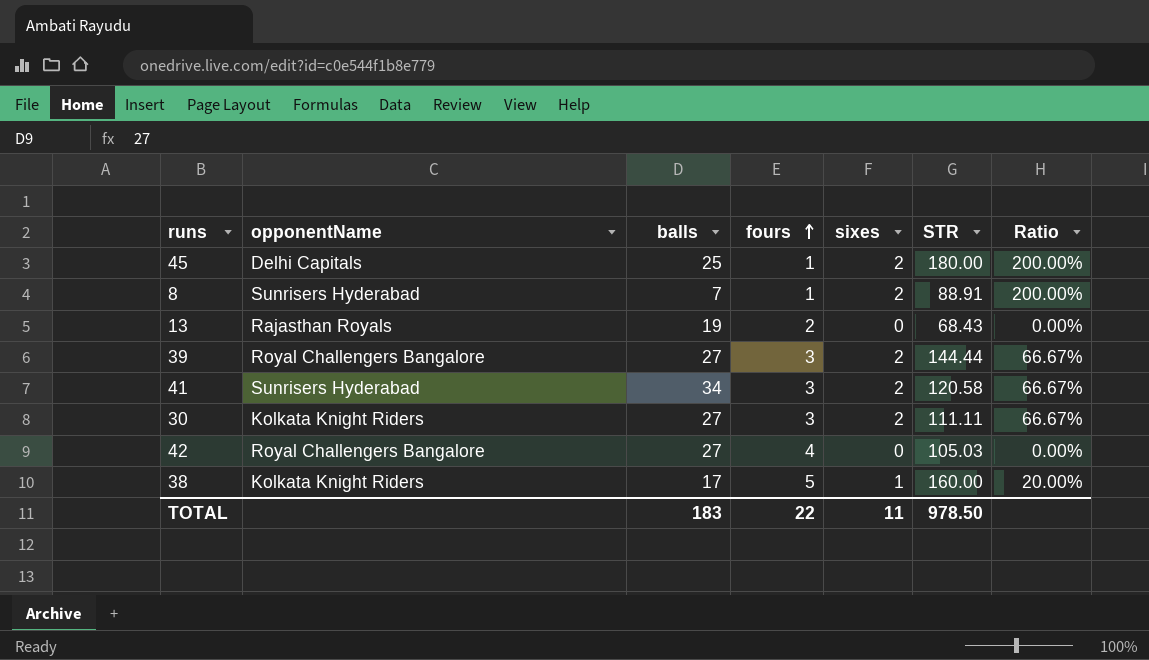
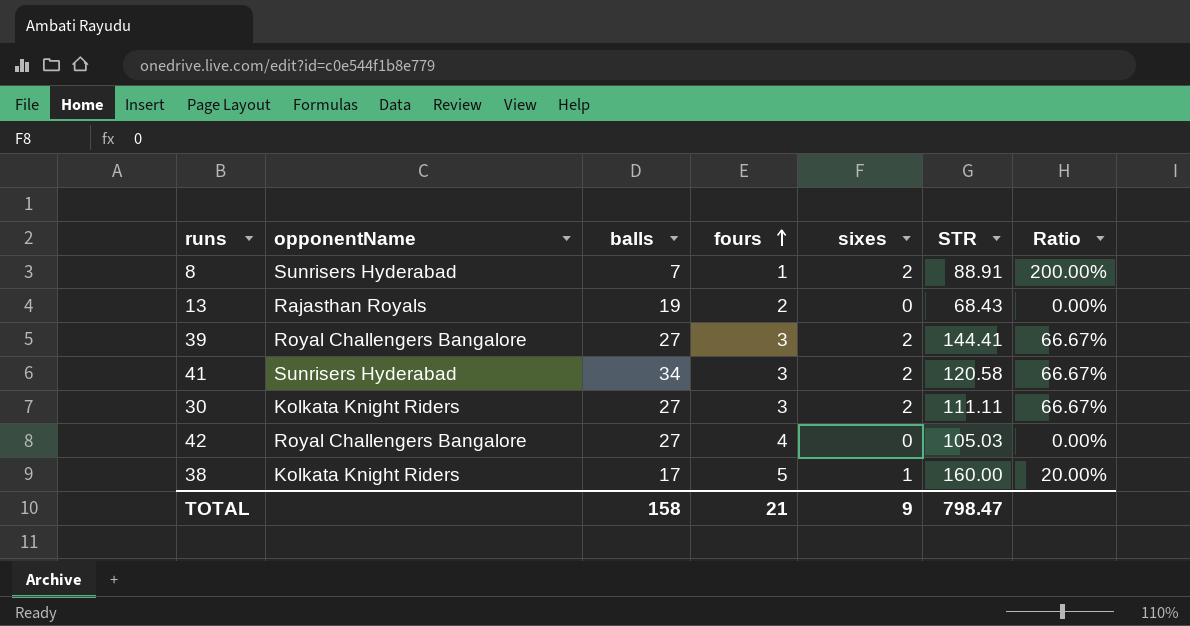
row 45: Delhi Capitals | 25 | 1 | 2 | 180.00 | 200.00% -> none
39 | STR: 144.44 -> 144.41
TOTAL | balls: 183 -> 158
TOTAL | fours: 22 -> 21
TOTAL | sixes: 11 -> 9
TOTAL | STR: 978.50 -> 798.47

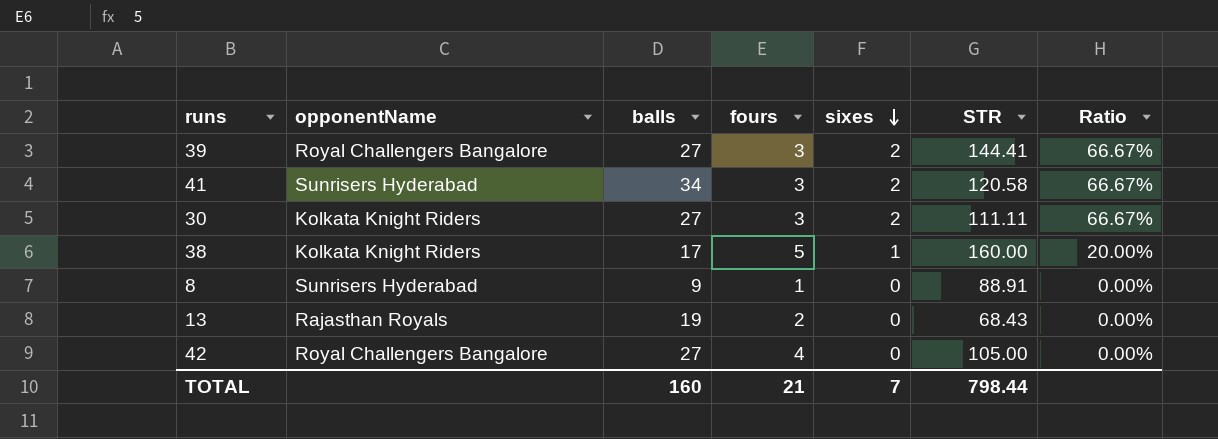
row order: fours ascending -> sixes descending
8 | balls: 7 -> 9
8 | sixes: 2 -> 0
8 | Ratio: 200.00% -> 0.00%
42 | STR: 105.03 -> 105.00
TOTAL | balls: 158 -> 160
TOTAL | sixes: 9 -> 7
TOTAL | STR: 798.47 -> 798.44

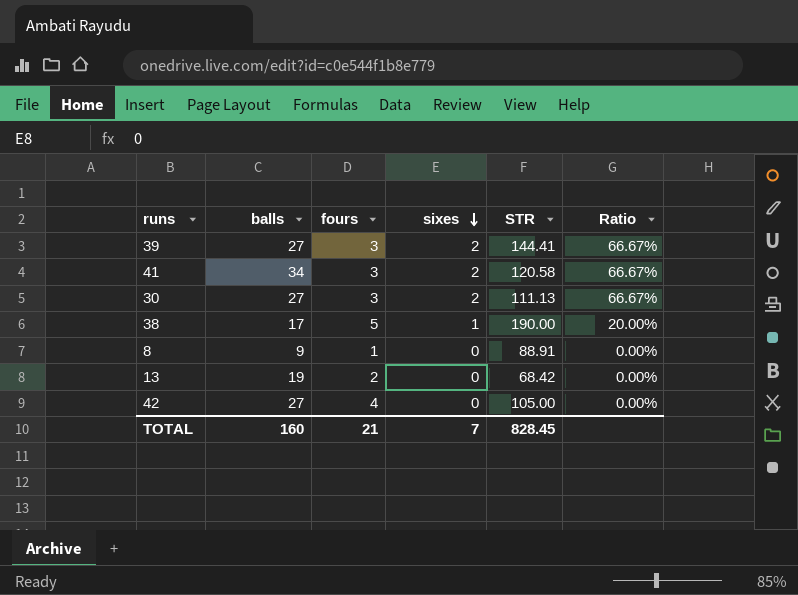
column opponentName | position: 2 -> none
30 | STR: 111.11 -> 111.13
38 | STR: 160.00 -> 190.00
13 | STR: 68.43 -> 68.42
TOTAL | STR: 798.44 -> 828.45

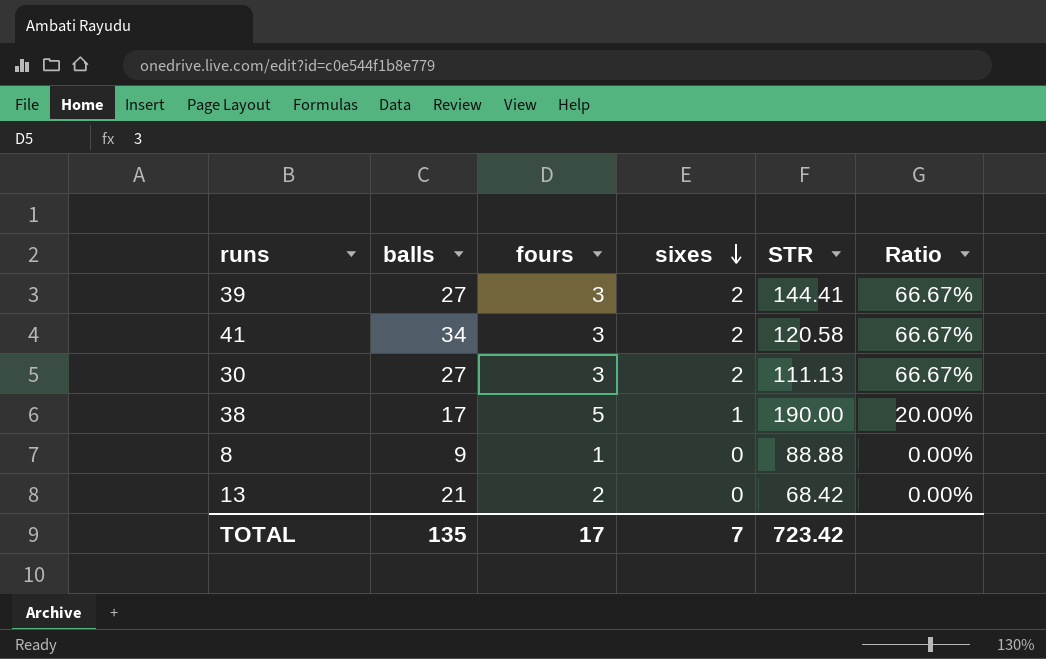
row 42: 27 | 4 | 0 | 105.00 | 0.00% -> none
8 | STR: 88.91 -> 88.88
13 | balls: 19 -> 21
TOTAL | balls: 160 -> 135
TOTAL | fours: 21 -> 17
TOTAL | STR: 828.45 -> 723.42

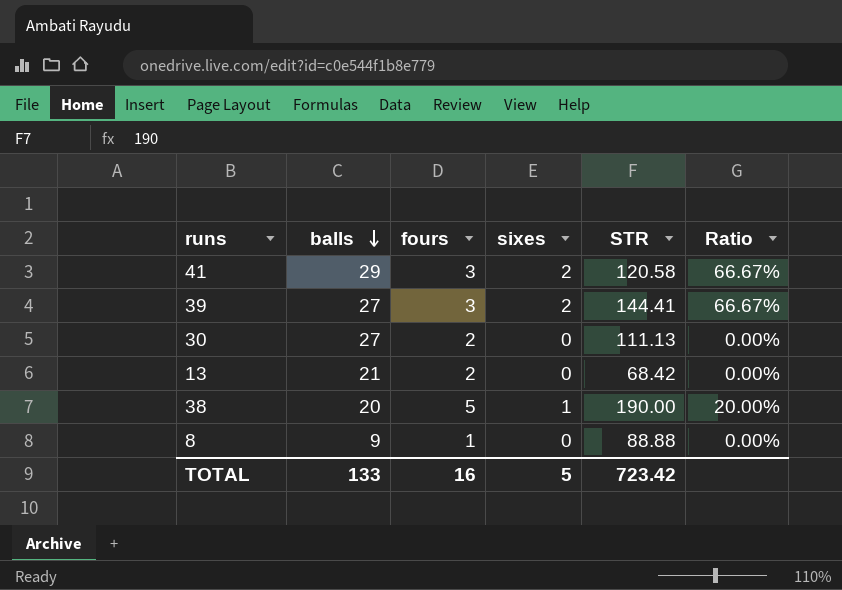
row order: sixes descending -> balls descending
41 | balls: 34 -> 29
30 | fours: 3 -> 2
30 | sixes: 2 -> 0
30 | Ratio: 66.67% -> 0.00%
38 | balls: 17 -> 20
TOTAL | balls: 135 -> 133
TOTAL | fours: 17 -> 16
TOTAL | sixes: 7 -> 5

